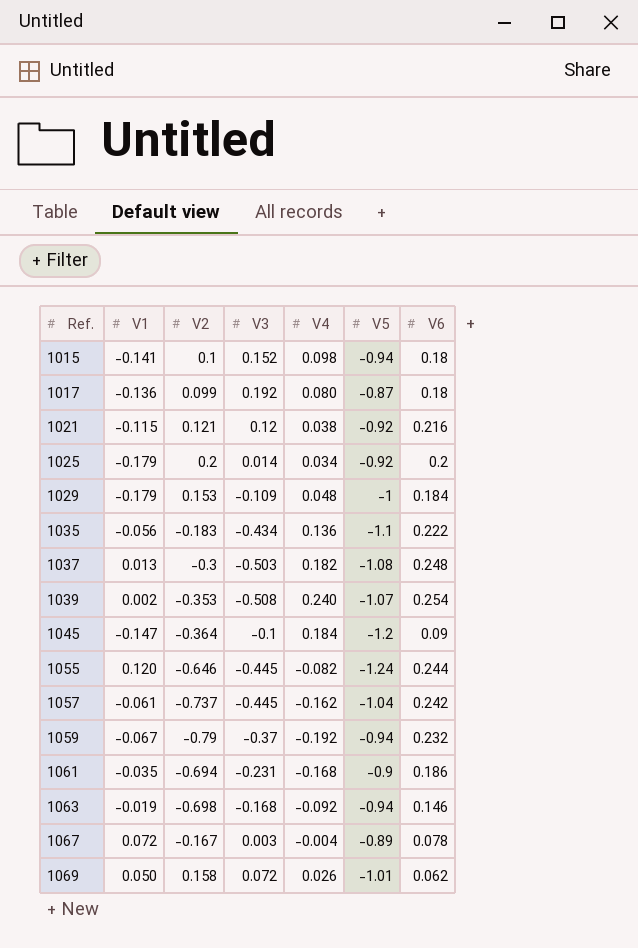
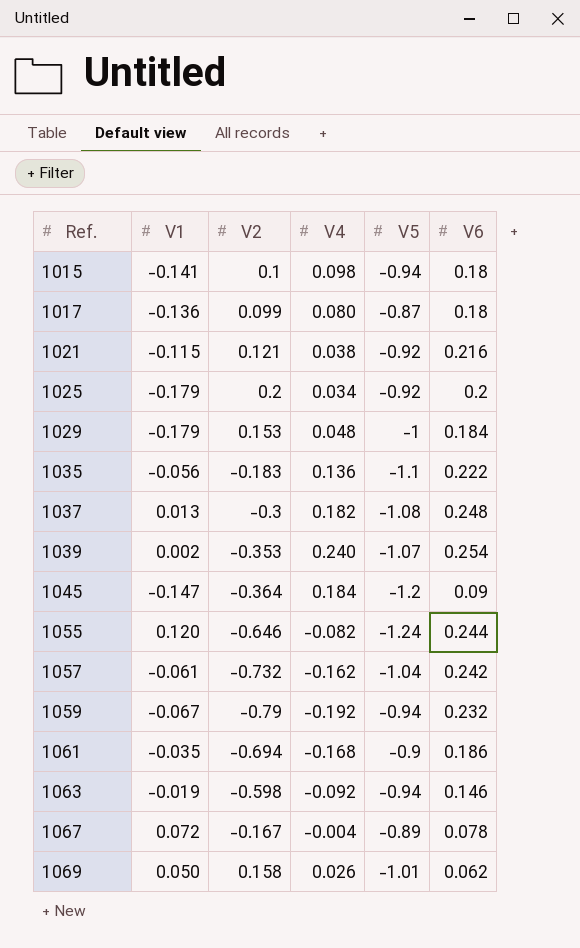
column V3 | position: 4 -> none
1057 | V2: -0.737 -> -0.732
1063 | V2: -0.698 -> -0.598

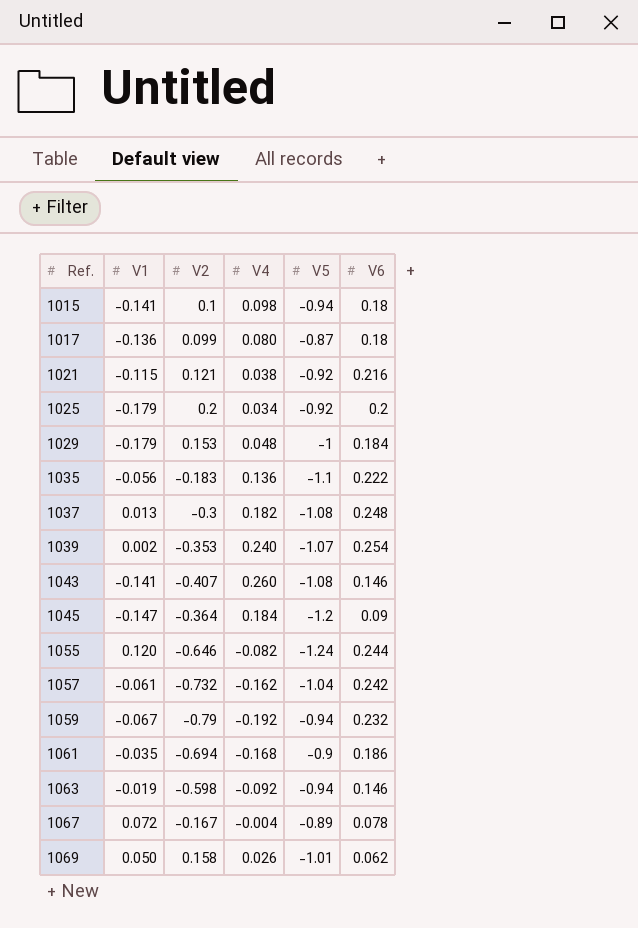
row 1043: none -> -0.141 | -0.407 | 0.260 | -1.08 | 0.146

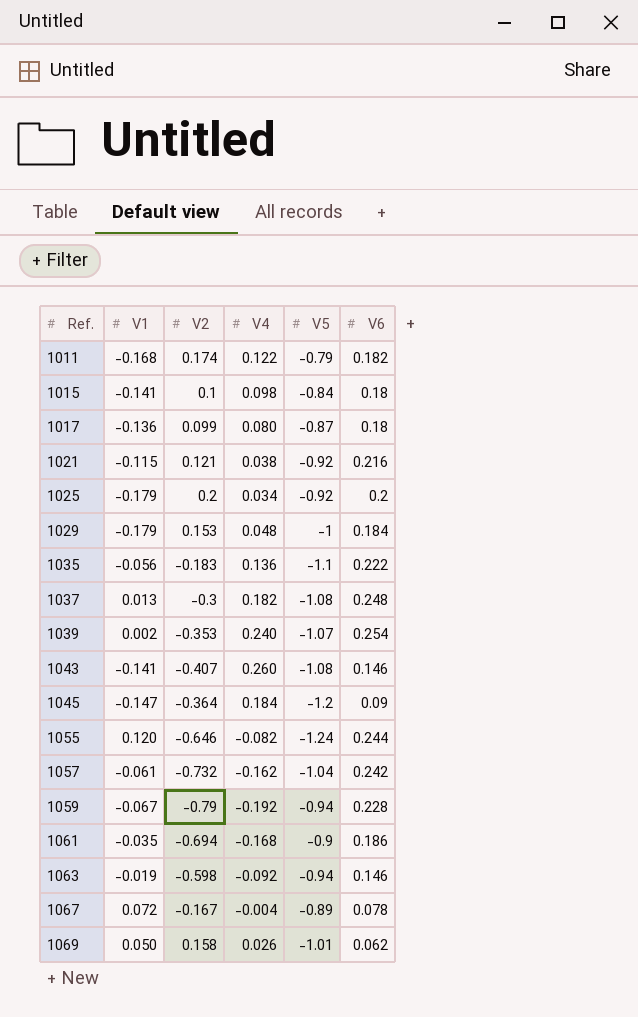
row 1011: none -> -0.168 | 0.174 | 0.122 | -0.79 | 0.182
1015 | V5: -0.94 -> -0.84
1059 | V6: 0.232 -> 0.228

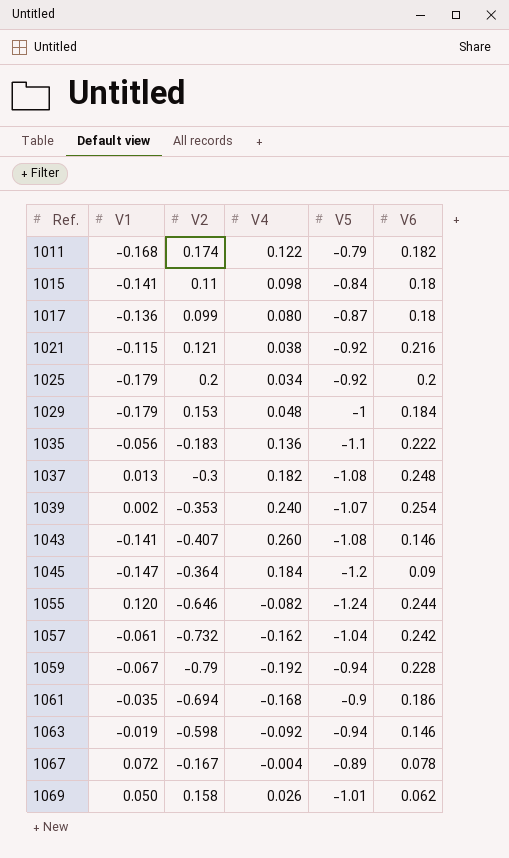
1015 | V2: 0.1 -> 0.11

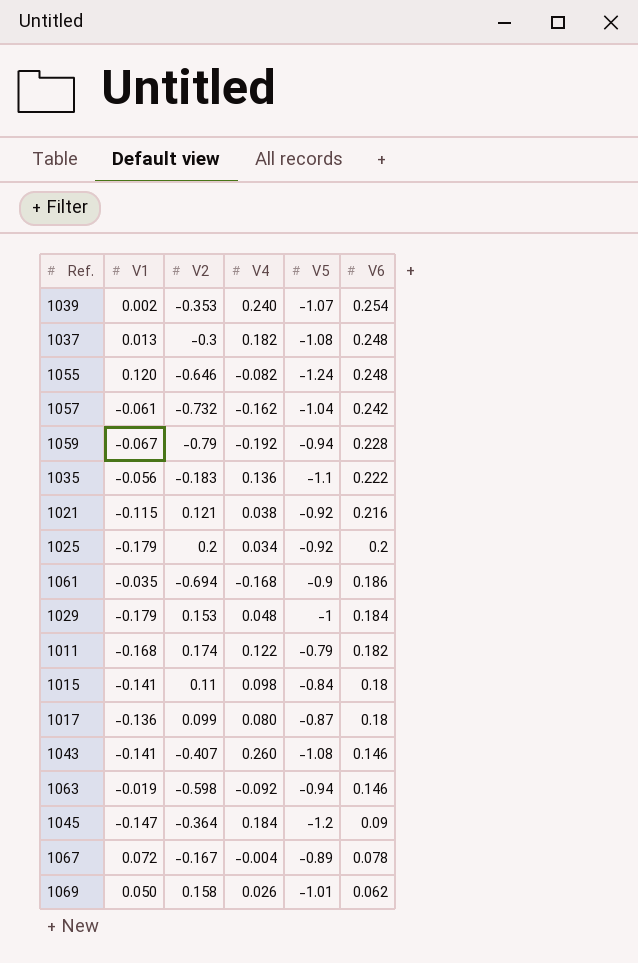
row order: Ref. ascending -> V6 descending
1055 | V6: 0.244 -> 0.248

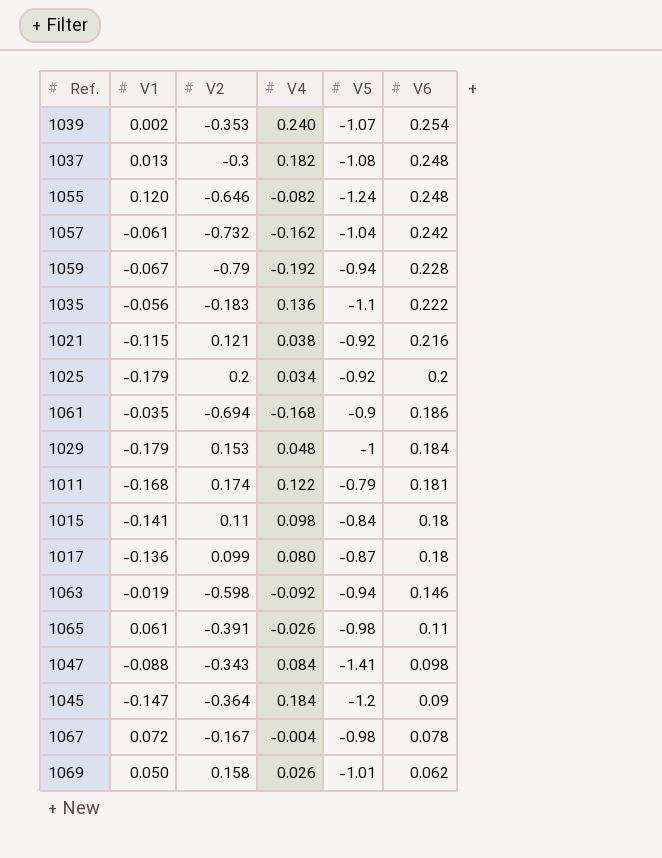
row 1043: -0.141 | -0.407 | 0.260 | -1.08 | 0.146 -> none
1011 | V6: 0.182 -> 0.181
row 1065: none -> 0.061 | -0.391 | -0.026 | -0.98 | 0.11
row 1047: none -> -0.088 | -0.343 | 0.084 | -1.41 | 0.098
1067 | V5: -0.89 -> -0.98

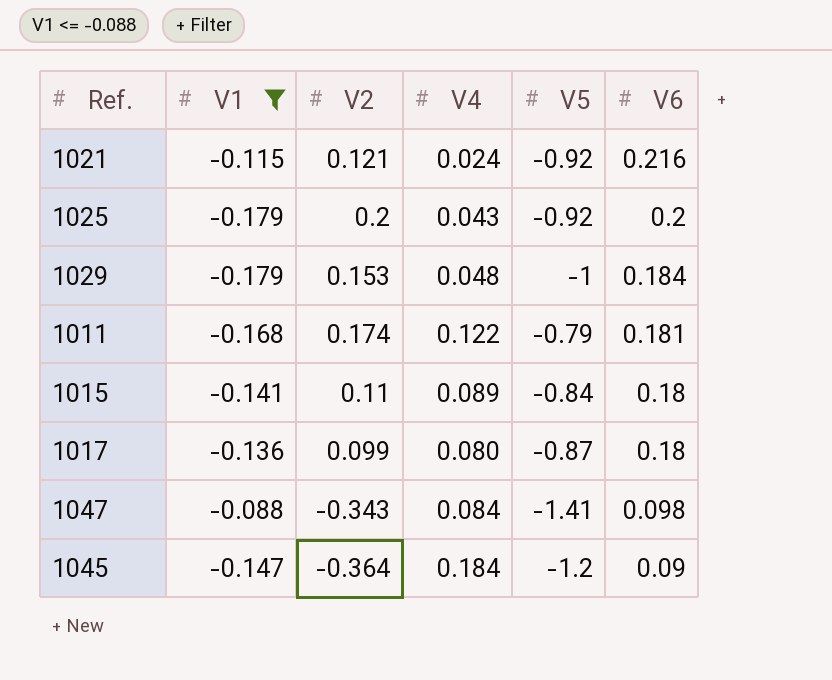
filter: none -> V1 <= -0.088
1021 | V4: 0.038 -> 0.024
1025 | V4: 0.034 -> 0.043
1015 | V4: 0.098 -> 0.089

